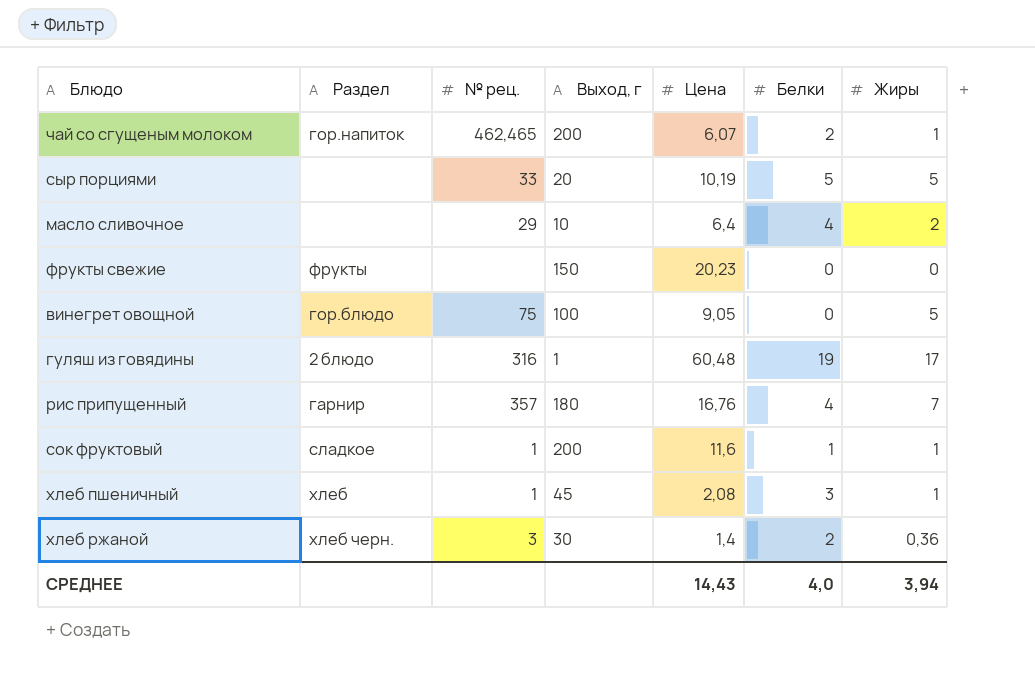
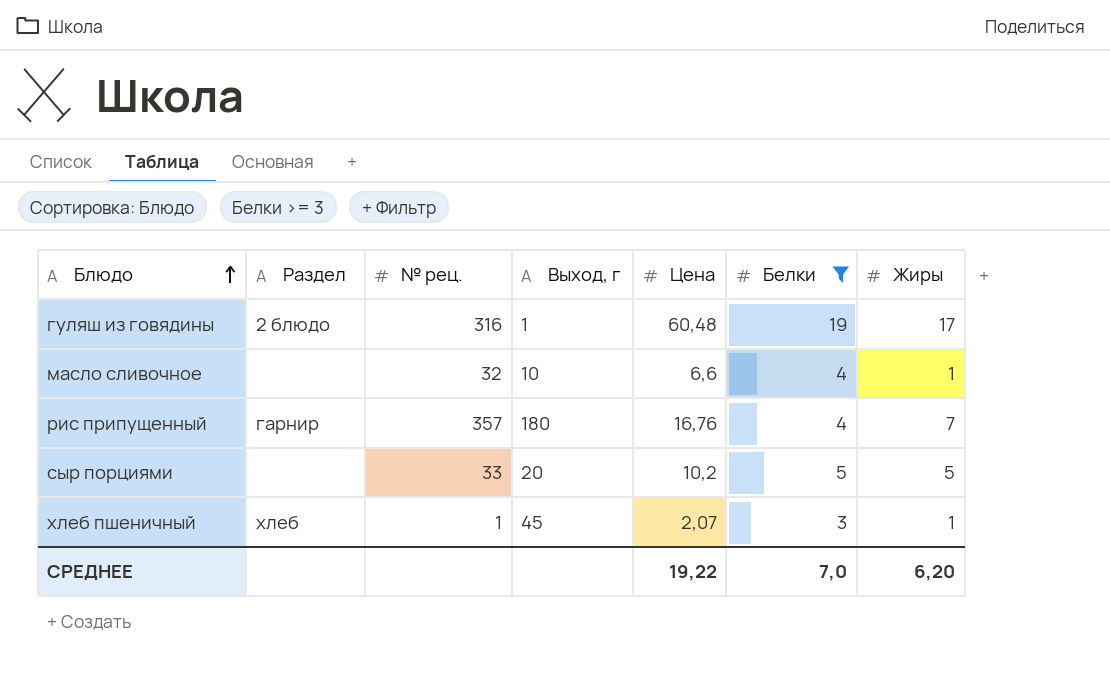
filter: none -> Белки >= 3
row order: none -> Блюдо ascending
масло сливочное | № рец.: 29 -> 32
масло сливочное | Цена: 6,4 -> 6,6
масло сливочное | Жиры: 2 -> 1
сыр порциями | Цена: 10,19 -> 10,2
хлеб пшеничный | Цена: 2,08 -> 2,07
СРЕДНЕЕ | Цена: 14,43 -> 19,22
СРЕДНЕЕ | Белки: 4,0 -> 7,0
СРЕДНЕЕ | Жиры: 3,94 -> 6,20

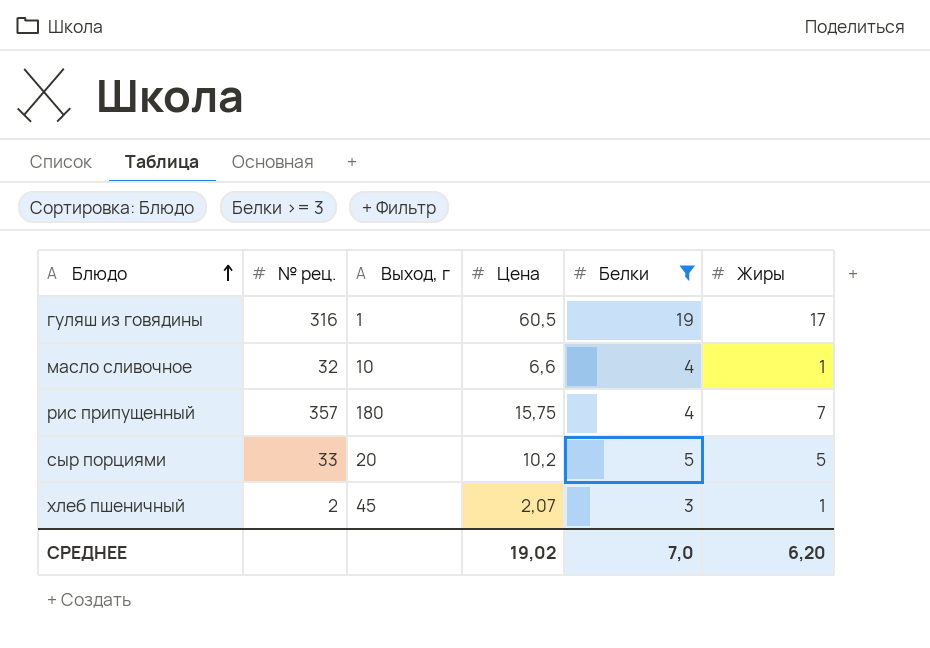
column Раздел | position: 2 -> none
гуляш из говядины | Цена: 60,48 -> 60,5
рис припущенный | Цена: 16,76 -> 15,75
хлеб пшеничный | № рец.: 1 -> 2
СРЕДНЕЕ | Цена: 19,22 -> 19,02

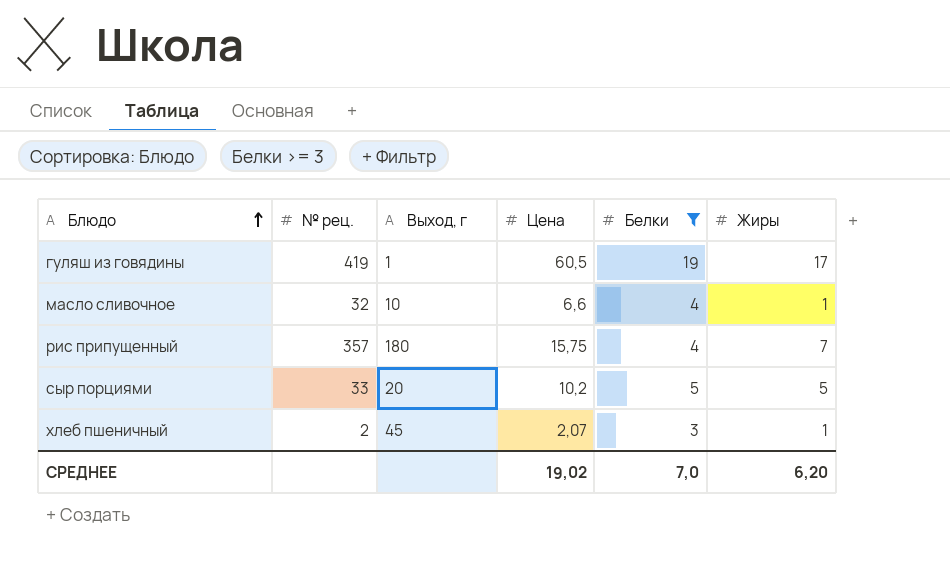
гуляш из говядины | № рец.: 316 -> 419

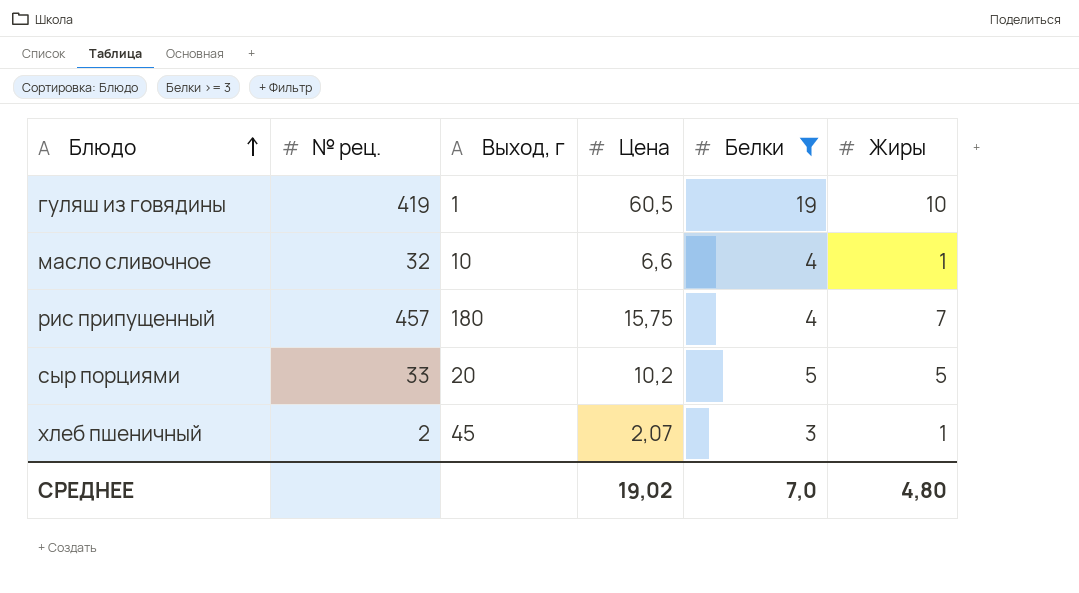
гуляш из говядины | Жиры: 17 -> 10
рис припущенный | № рец.: 357 -> 457
СРЕДНЕЕ | Жиры: 6,20 -> 4,80

